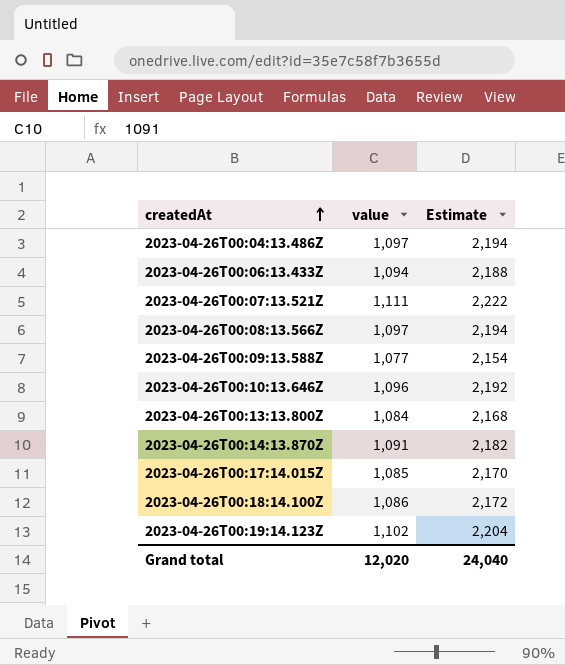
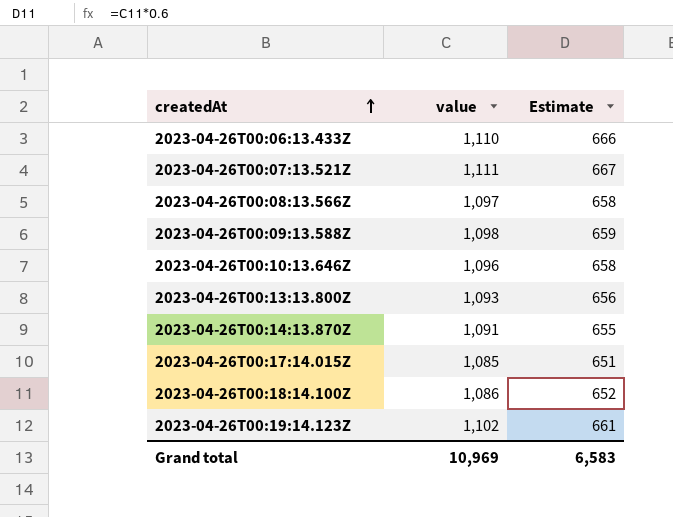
column Estimate | formula: [value] * 2 -> [value] * 0.6
row 2023-04-26T00:04:13.486Z: 1,097 | 2,194 -> none
2023-04-26T00:06:13.433Z | value: 1,094 -> 1,110
2023-04-26T00:09:13.588Z | value: 1,077 -> 1,098
2023-04-26T00:13:13.800Z | value: 1,084 -> 1,093
Grand total | value: 12,020 -> 10,969
Grand total | Estimate: 24,040 -> 6,583

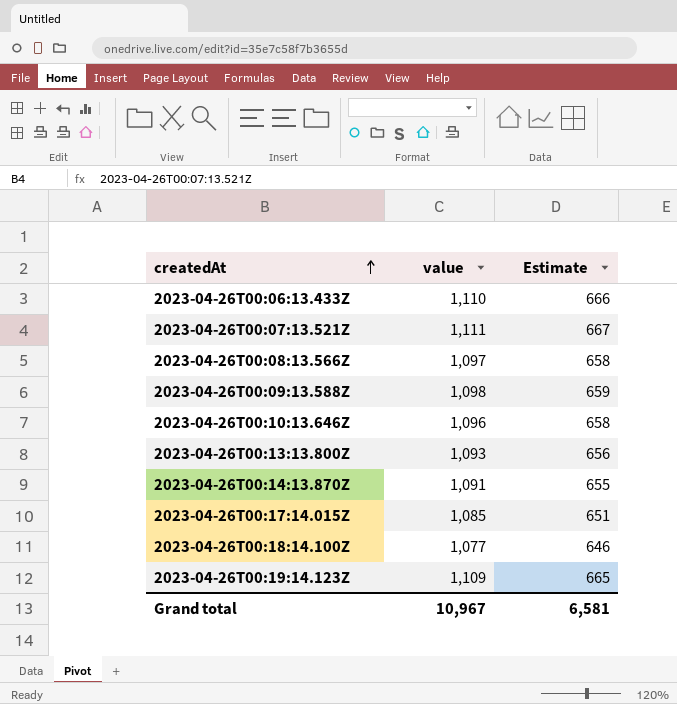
2023-04-26T00:18:14.100Z | value: 1,086 -> 1,077
2023-04-26T00:18:14.100Z | Estimate: 652 -> 646
2023-04-26T00:19:14.123Z | value: 1,102 -> 1,109
2023-04-26T00:19:14.123Z | Estimate: 661 -> 665
Grand total | value: 10,969 -> 10,967
Grand total | Estimate: 6,583 -> 6,581

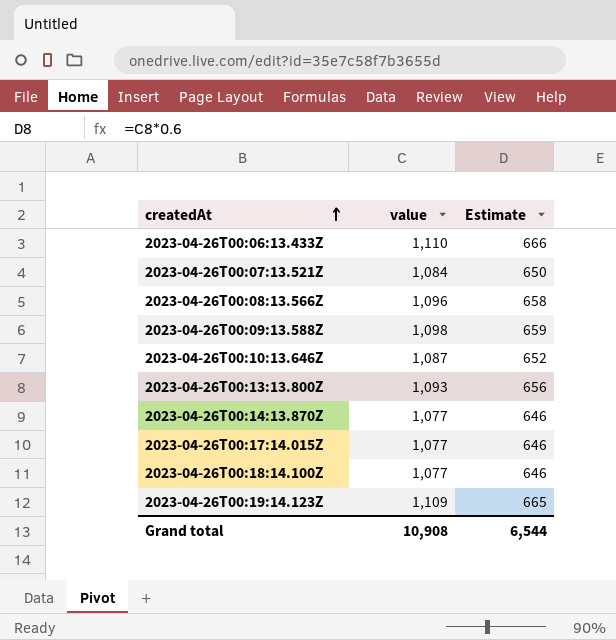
2023-04-26T00:07:13.521Z | value: 1,111 -> 1,084
2023-04-26T00:07:13.521Z | Estimate: 667 -> 650
2023-04-26T00:08:13.566Z | value: 1,097 -> 1,096
2023-04-26T00:10:13.646Z | value: 1,096 -> 1,087
2023-04-26T00:10:13.646Z | Estimate: 658 -> 652
2023-04-26T00:14:13.870Z | value: 1,091 -> 1,077
2023-04-26T00:14:13.870Z | Estimate: 655 -> 646
2023-04-26T00:17:14.015Z | value: 1,085 -> 1,077
2023-04-26T00:17:14.015Z | Estimate: 651 -> 646
Grand total | value: 10,967 -> 10,908
Grand total | Estimate: 6,581 -> 6,544

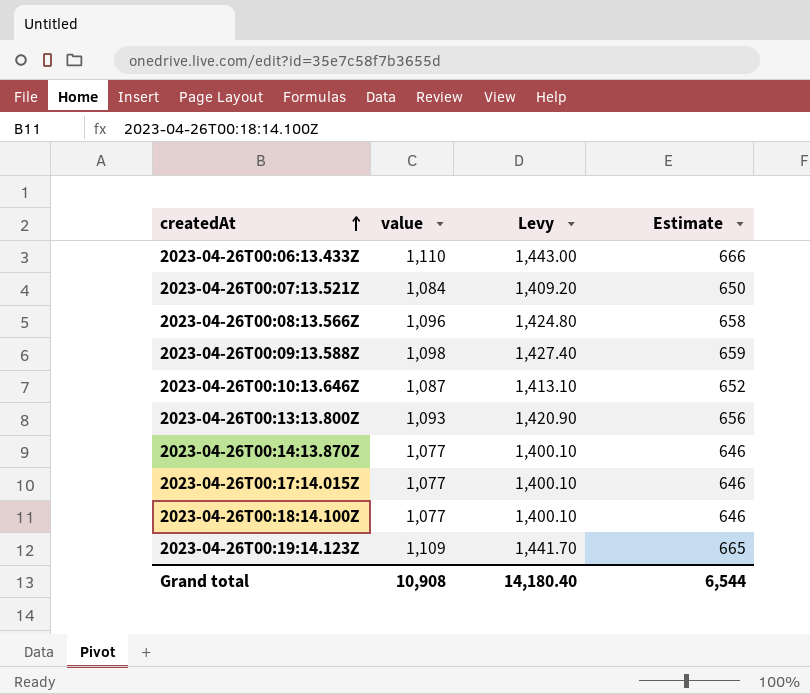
column Levy | formula: none -> [value] * 1.3

